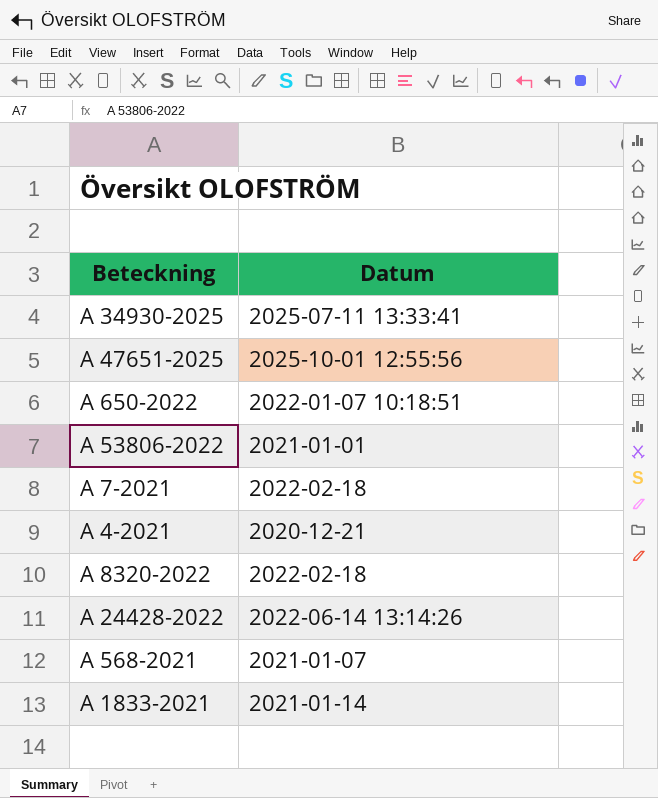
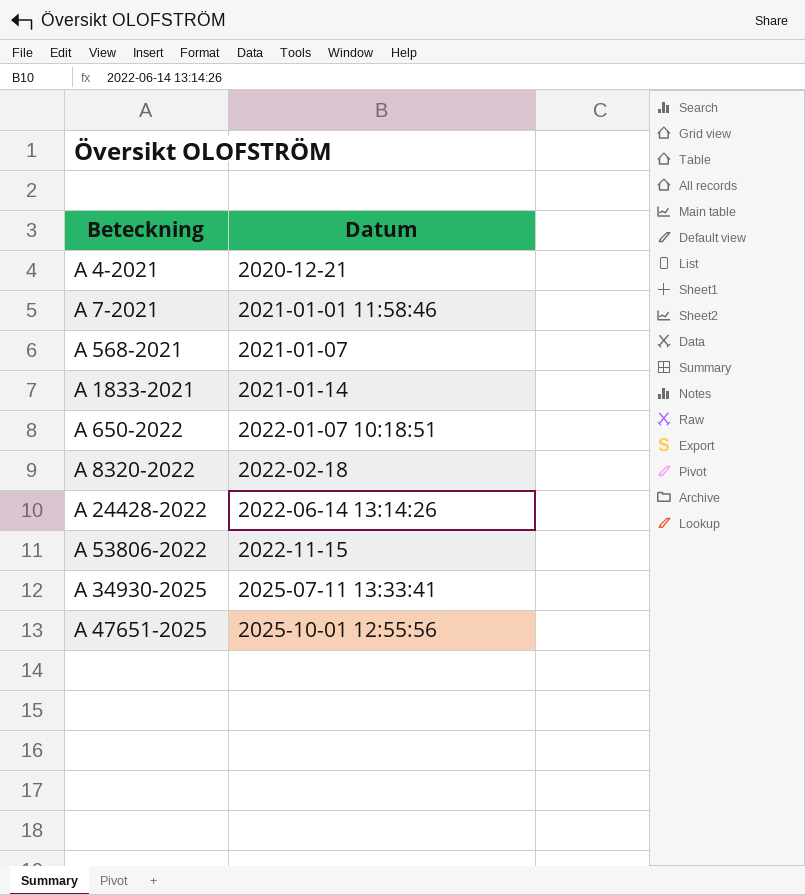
row order: none -> Datum ascending
A 7-2021 | Datum: 2022-02-18 -> 2021-01-01 11:58:46
A 53806-2022 | Datum: 2021-01-01 -> 2022-11-15

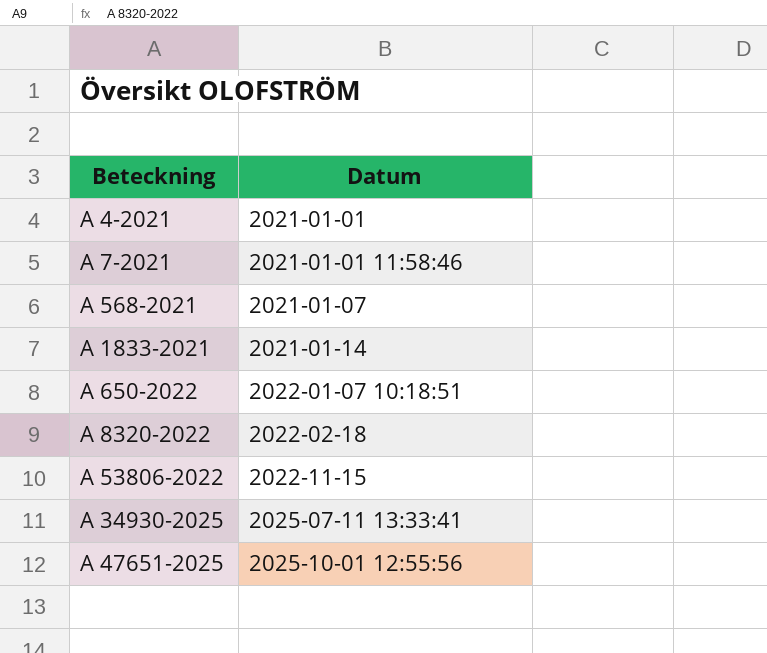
row A 24428-2022: 2022-06-14 13:14:26 -> none
A 4-2021 | Datum: 2020-12-21 -> 2021-01-01

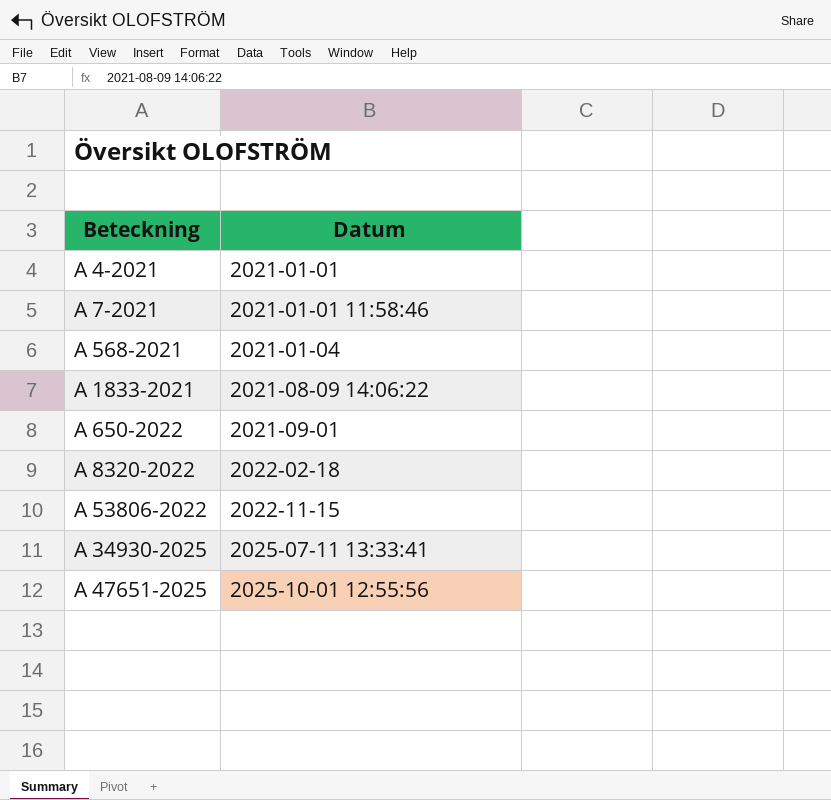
A 568-2021 | Datum: 2021-01-07 -> 2021-01-04
A 1833-2021 | Datum: 2021-01-14 -> 2021-08-09 14:06:22
A 650-2022 | Datum: 2022-01-07 10:18:51 -> 2021-09-01

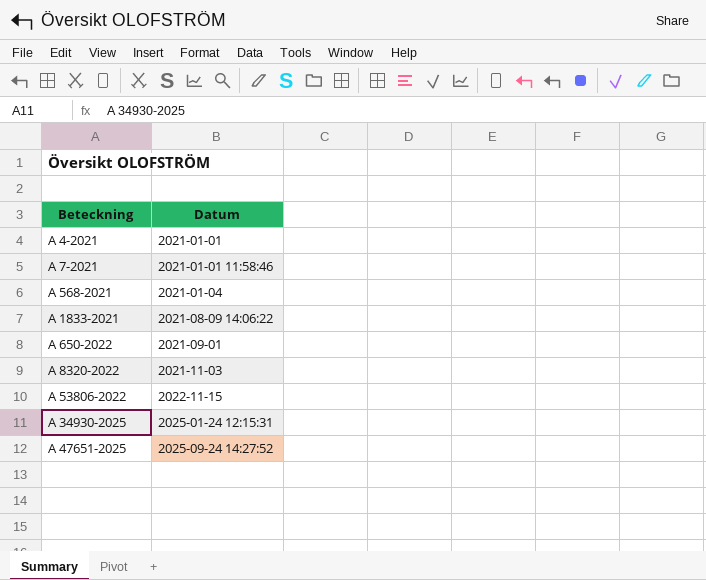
A 8320-2022 | Datum: 2022-02-18 -> 2021-11-03
A 34930-2025 | Datum: 2025-07-11 13:33:41 -> 2025-01-24 12:15:31
A 47651-2025 | Datum: 2025-10-01 12:55:56 -> 2025-09-24 14:27:52

